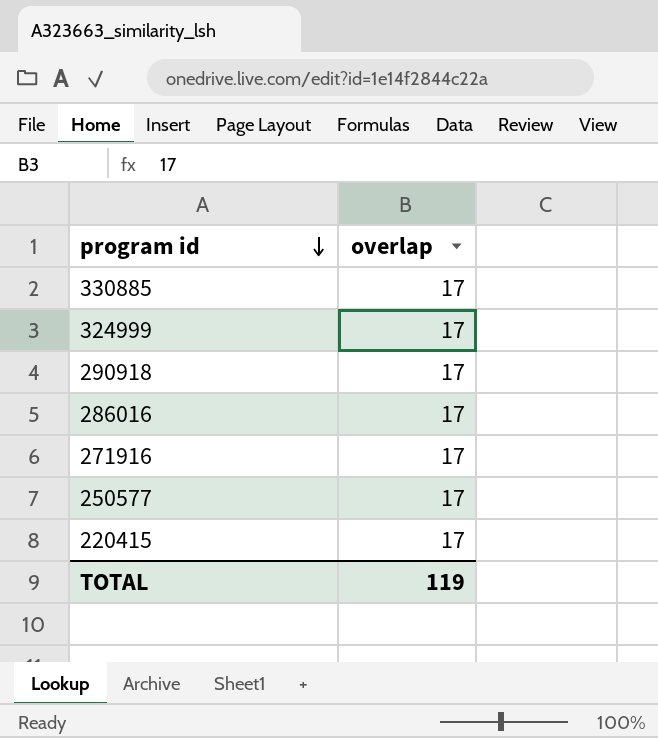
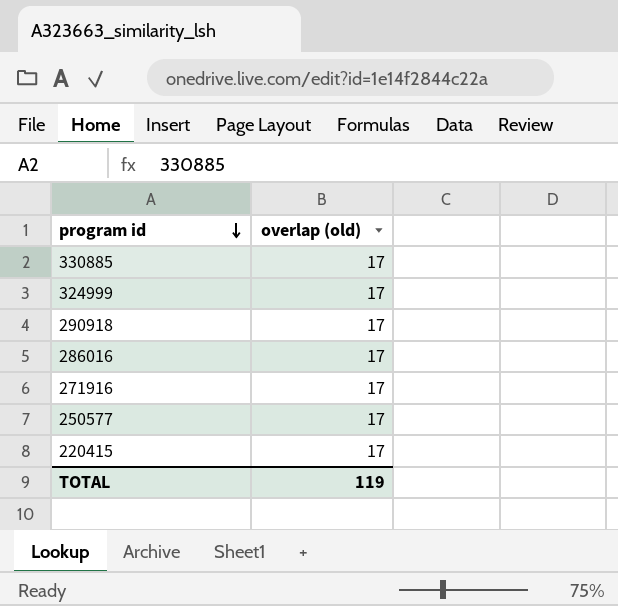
column name: overlap -> overlap (old)

